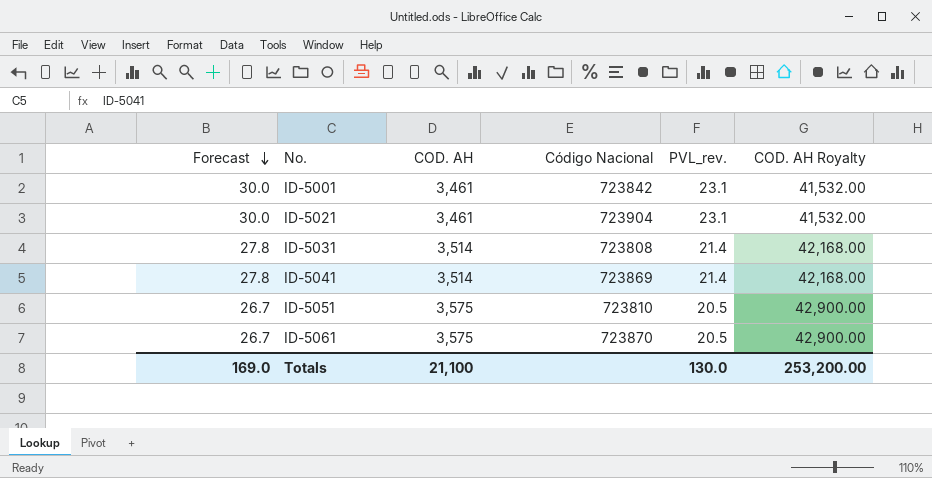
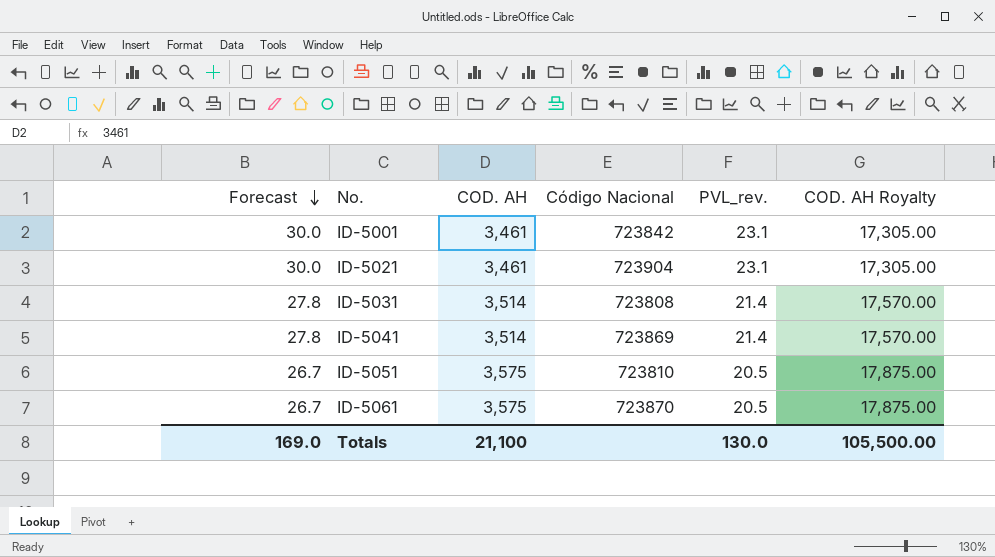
column COD. AH Royalty | formula: [COD. AH] * 12 -> [COD. AH] * 5
Totals | COD. AH Royalty: 253,200.00 -> 105,500.00

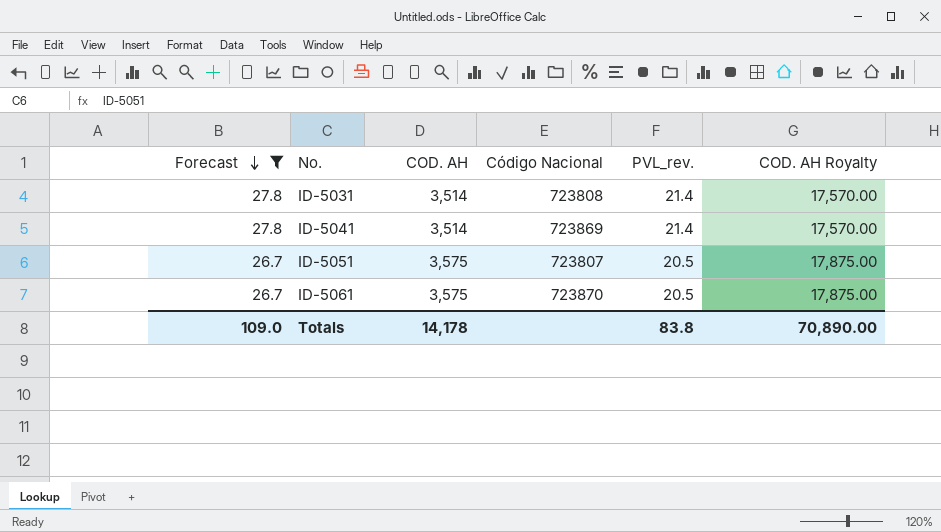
filter: none -> Forecast != 30.0
ID-5051 | Código Nacional: 723810 -> 723807
Totals | Forecast: 169.0 -> 109.0
Totals | COD. AH: 21,100 -> 14,178
Totals | PVL_rev.: 130.0 -> 83.8
Totals | COD. AH Royalty: 105,500.00 -> 70,890.00

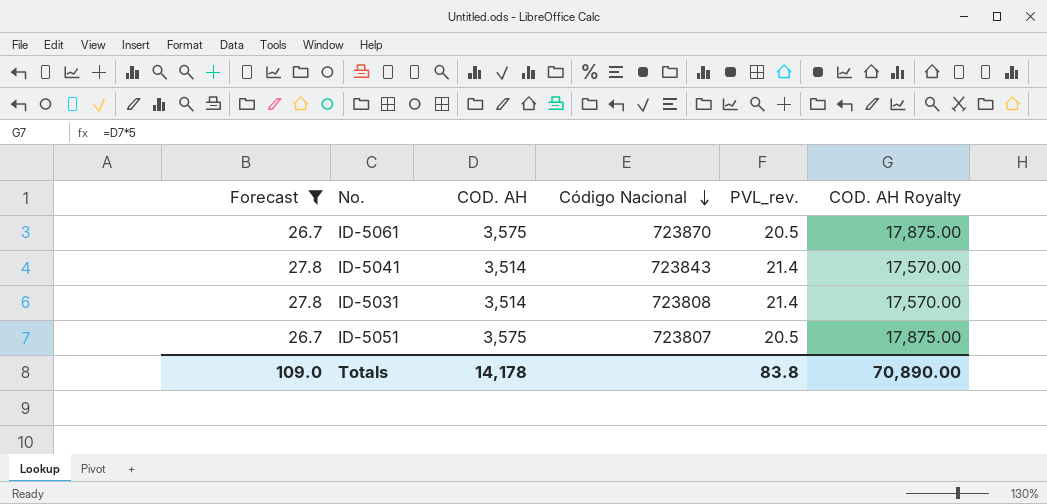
row order: Forecast descending -> Código Nacional descending
ID-5041 | Código Nacional: 723869 -> 723843

